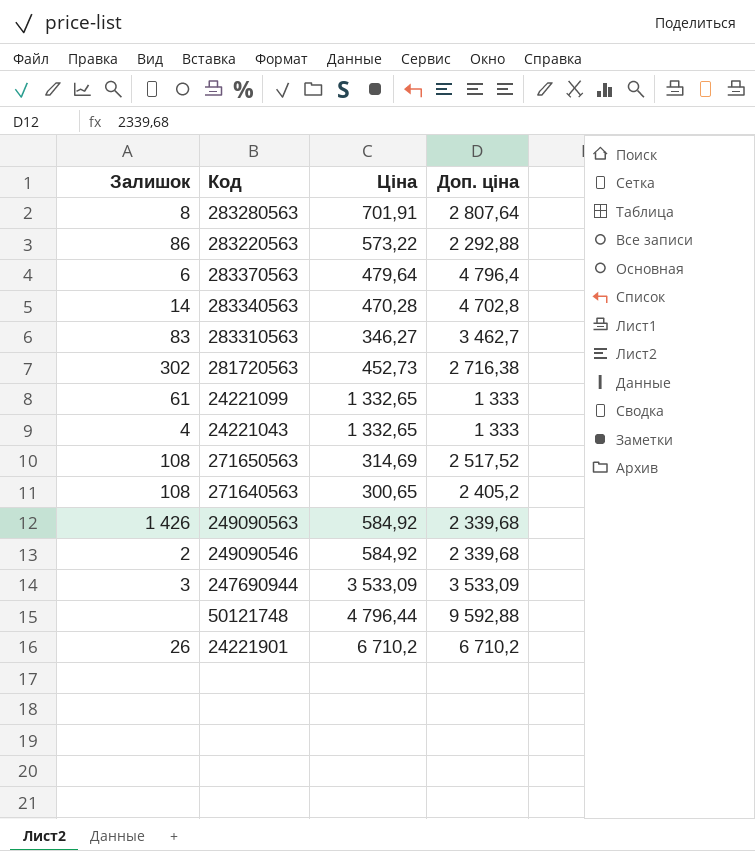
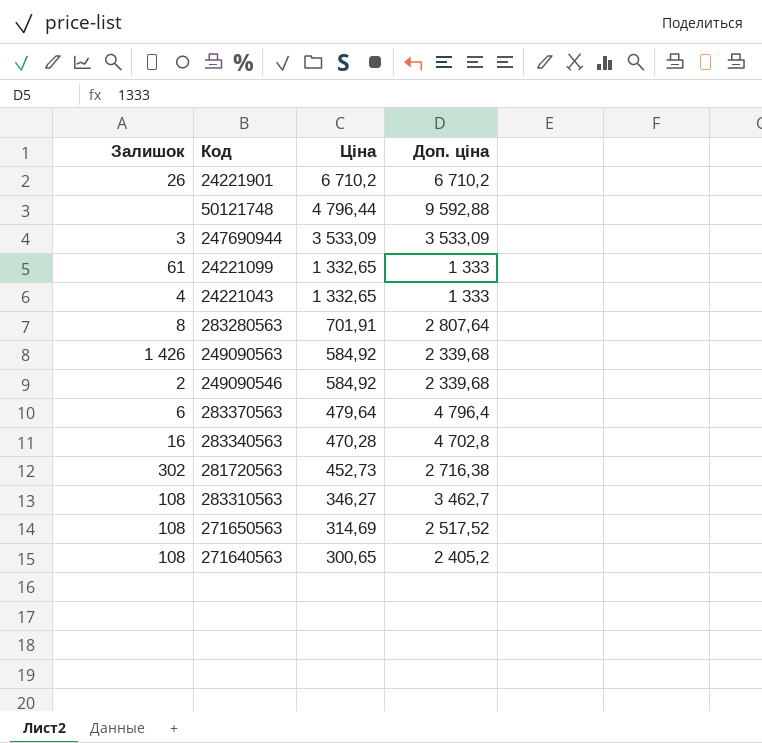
row order: none -> Ціна descending
row 283220563: 86 | 573,22 | 2 292,88 -> none
283340563 | Залишок: 14 -> 16
283310563 | Залишок: 83 -> 108

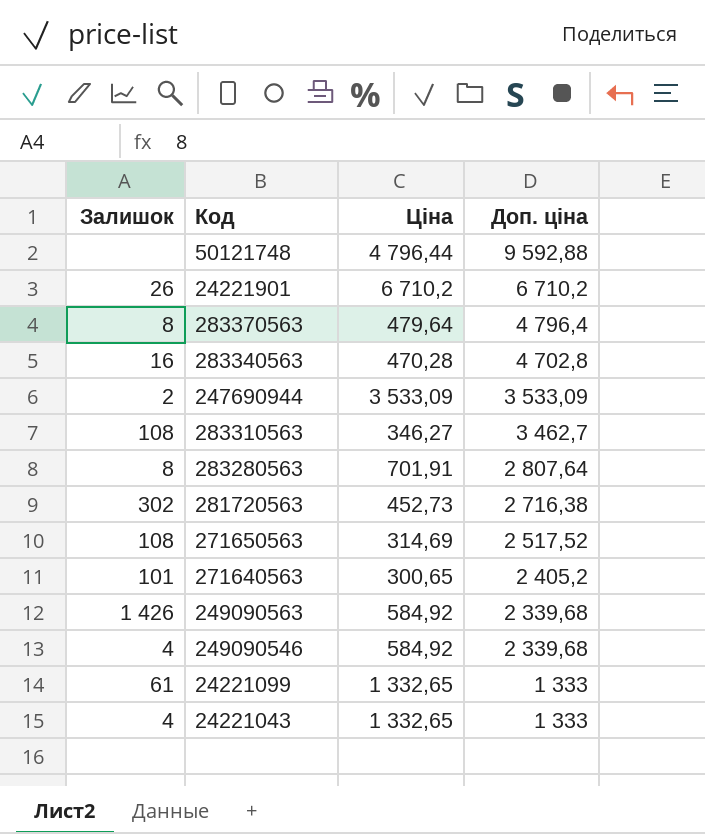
row order: Ціна descending -> Доп. ціна descending
283370563 | Залишок: 6 -> 8
247690944 | Залишок: 3 -> 2
271640563 | Залишок: 108 -> 101
249090546 | Залишок: 2 -> 4

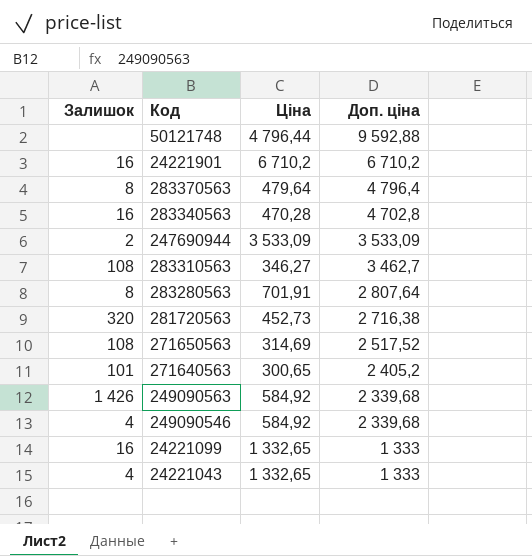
24221901 | Залишок: 26 -> 16
281720563 | Залишок: 302 -> 320
24221099 | Залишок: 61 -> 16

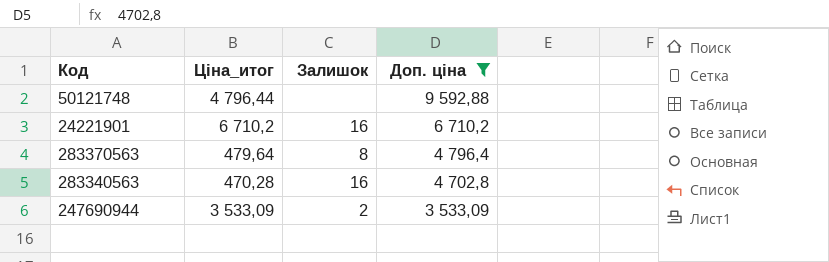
filter: none -> Доп. ціна >= 3 533,09
column name: Ціна -> Ціна_итог
column Залишок | position: 1 -> 3

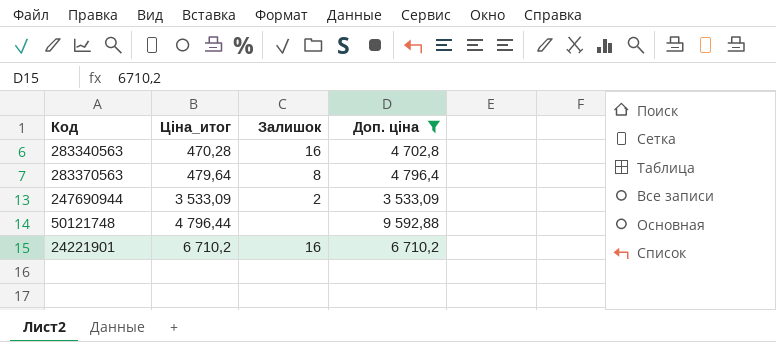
row order: Доп. ціна descending -> Ціна_итог ascending

